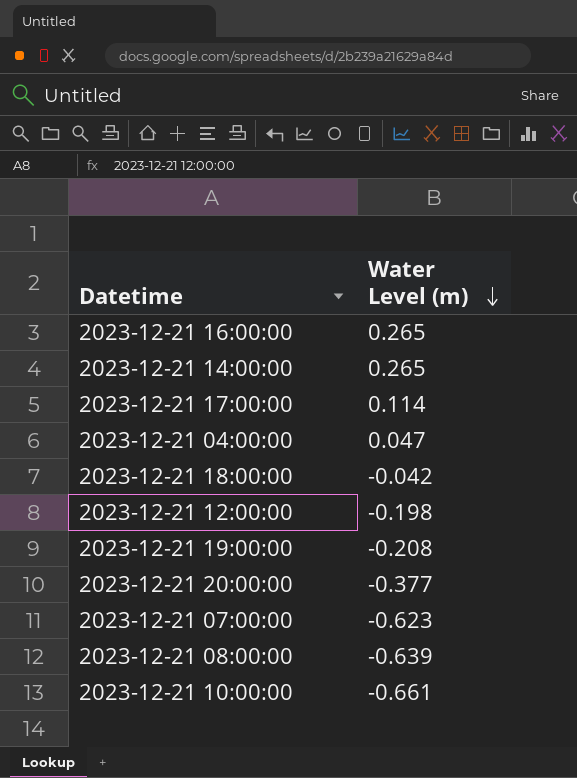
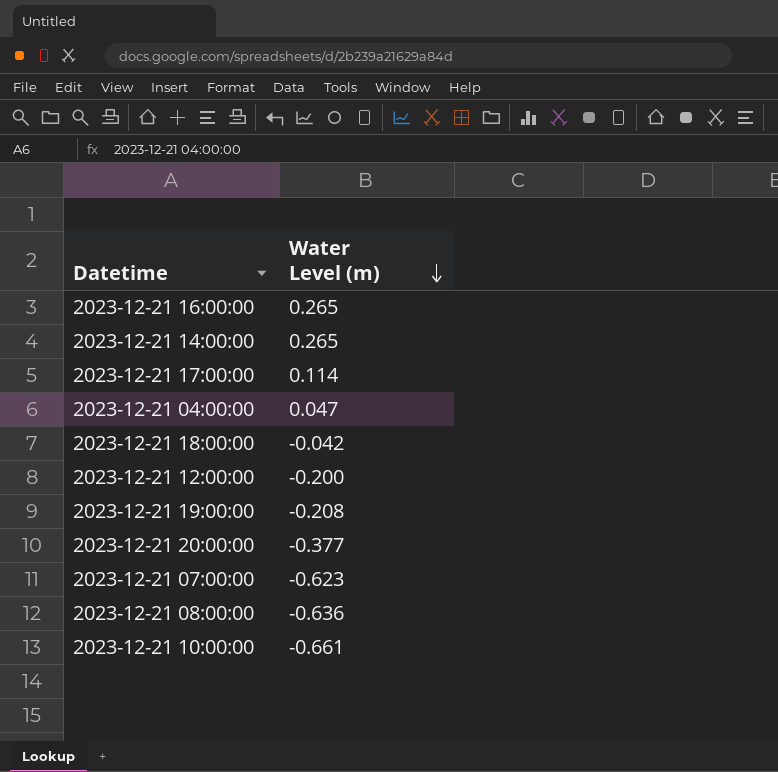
2023-12-21 12:00:00 | Water Level (m): -0.198 -> -0.200
2023-12-21 08:00:00 | Water Level (m): -0.639 -> -0.636

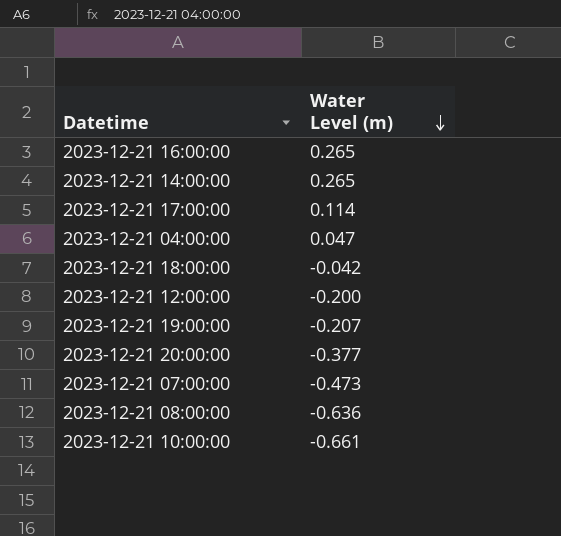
2023-12-21 19:00:00 | Water Level (m): -0.208 -> -0.207
2023-12-21 07:00:00 | Water Level (m): -0.623 -> -0.473

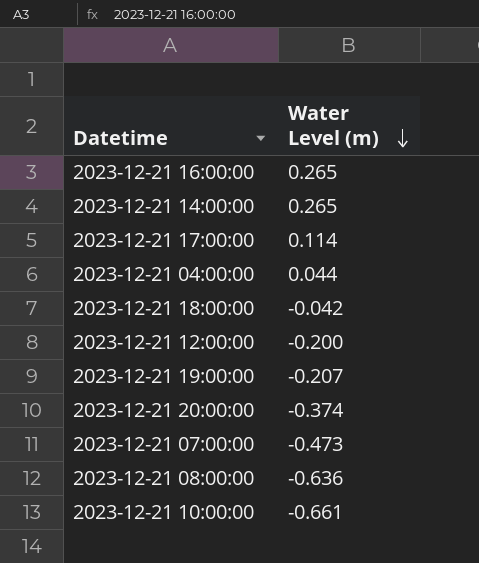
2023-12-21 04:00:00 | Water Level (m): 0.047 -> 0.044
2023-12-21 20:00:00 | Water Level (m): -0.377 -> -0.374

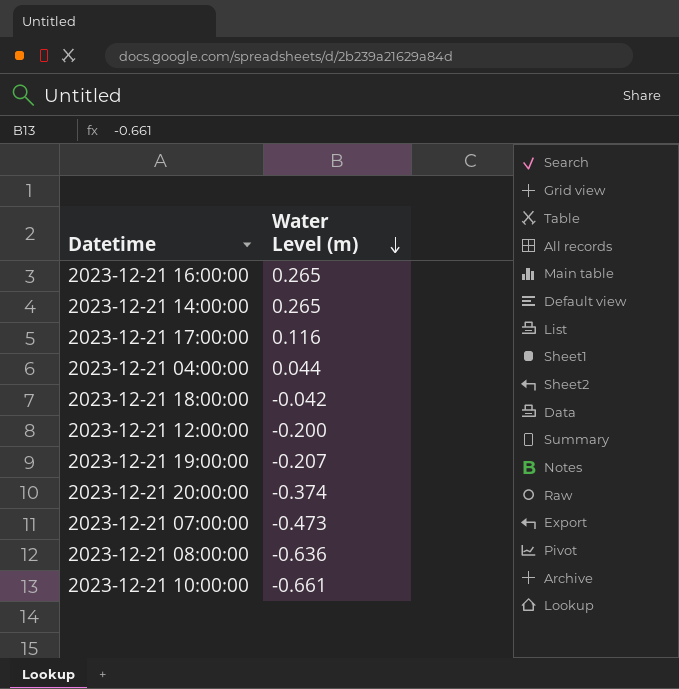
2023-12-21 17:00:00 | Water Level (m): 0.114 -> 0.116

